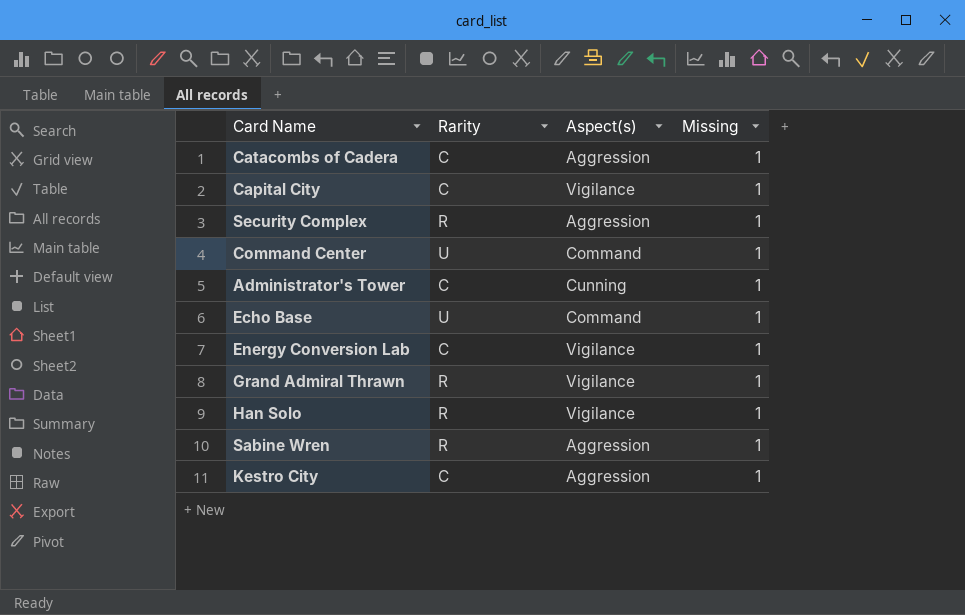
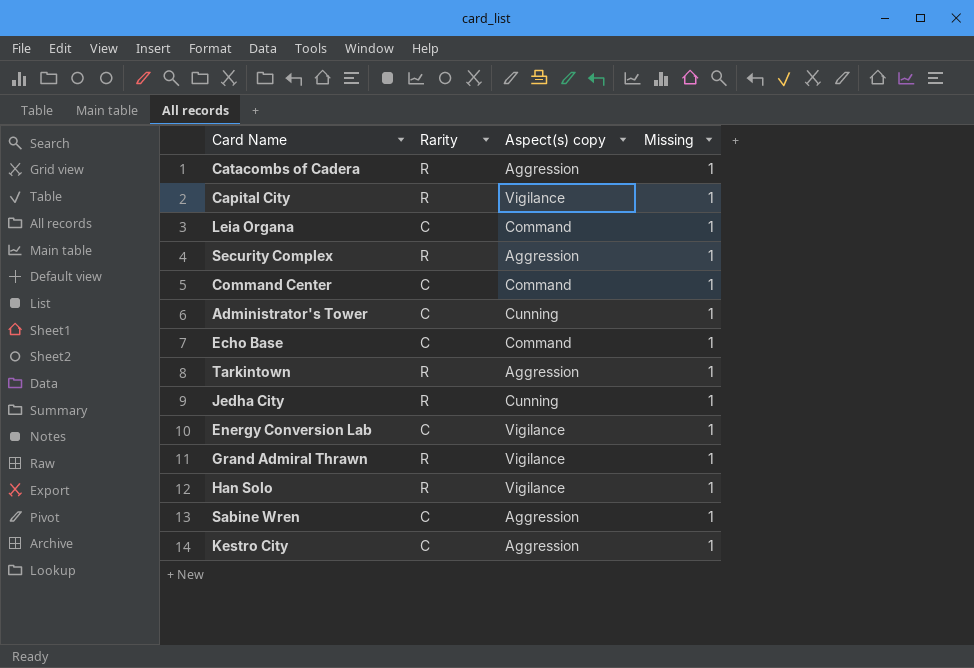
column name: Aspect(s) -> Aspect(s) copy
Catacombs of Cadera | Rarity: C -> R
Capital City | Rarity: C -> R
row Leia Organa: none -> C | Command | 1
Command Center | Rarity: U -> C
Echo Base | Rarity: U -> C
row Tarkintown: none -> R | Aggression | 1
row Jedha City: none -> R | Cunning | 1
Sabine Wren | Rarity: R -> C

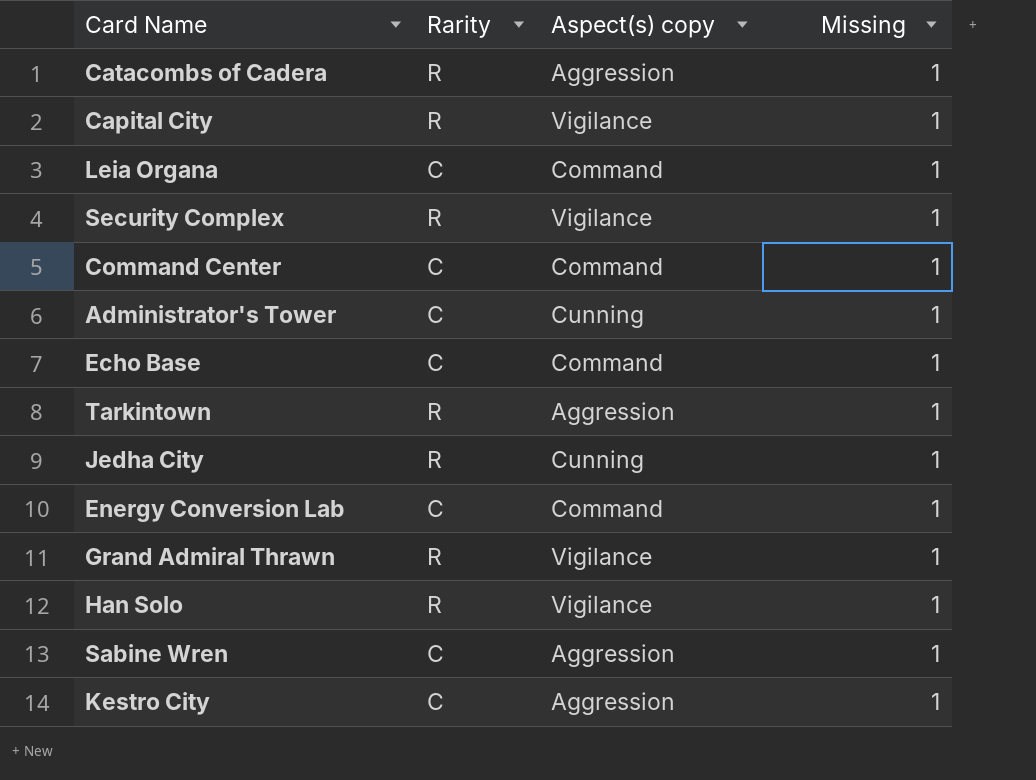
Security Complex | Aspect(s) copy: Aggression -> Vigilance
Energy Conversion Lab | Aspect(s) copy: Vigilance -> Command

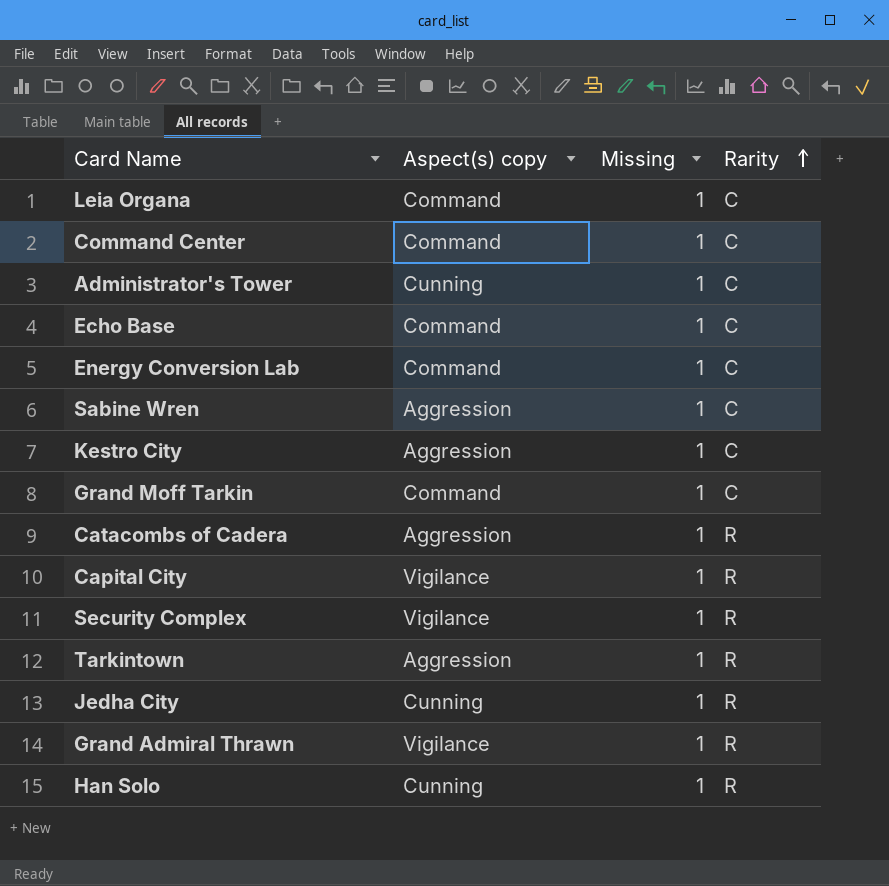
row order: none -> Rarity ascending
column Rarity | position: 2 -> 4
row Grand Moff Tarkin: none -> Command | 1 | C
Han Solo | Aspect(s) copy: Vigilance -> Cunning

